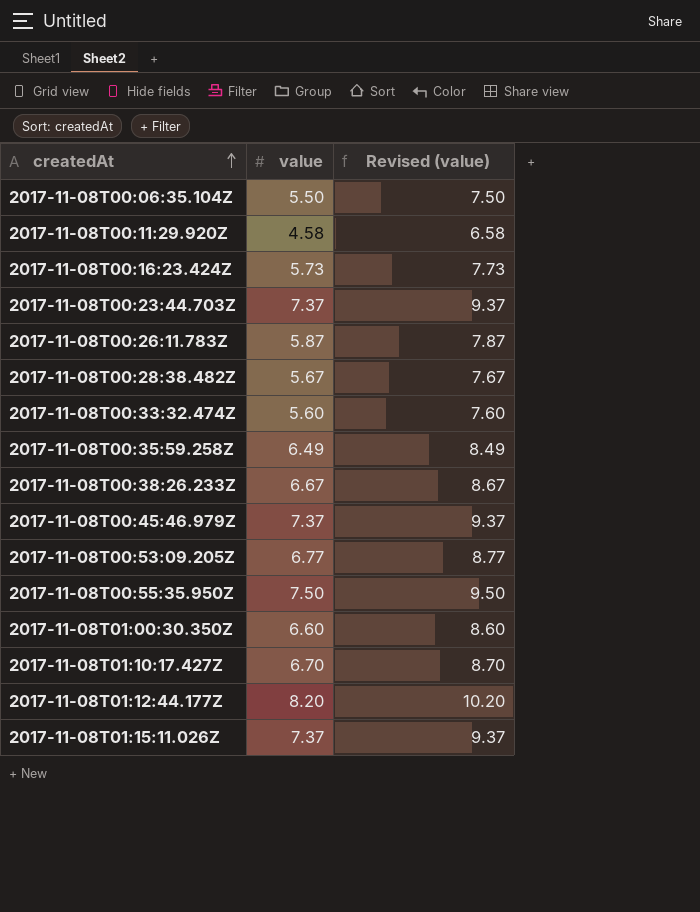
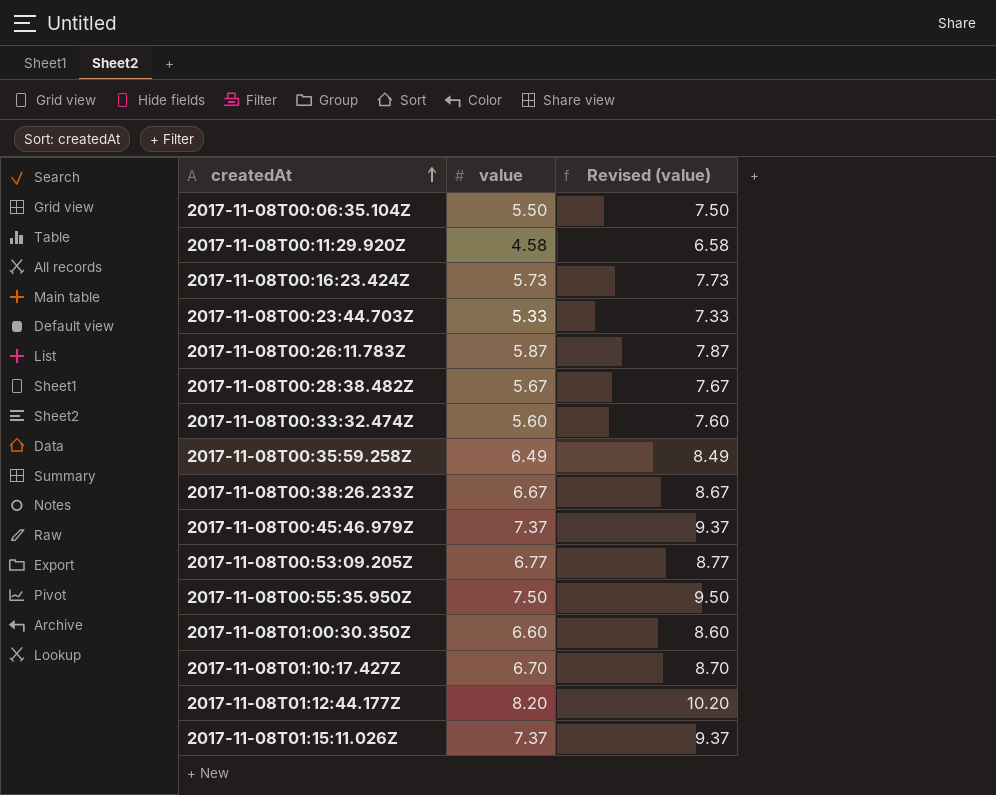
2017-11-08T00:23:44.703Z | value: 7.37 -> 5.33
2017-11-08T00:23:44.703Z | Revised (value): 9.37 -> 7.33

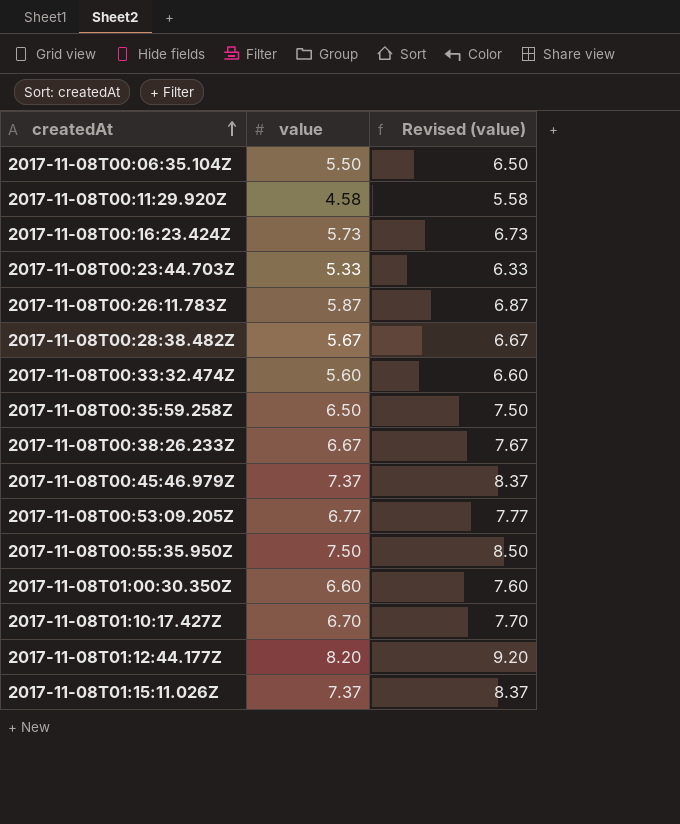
column Revised (value) | formula: [value] + 2 -> [value] + 1
2017-11-08T00:35:59.258Z | value: 6.49 -> 6.50

